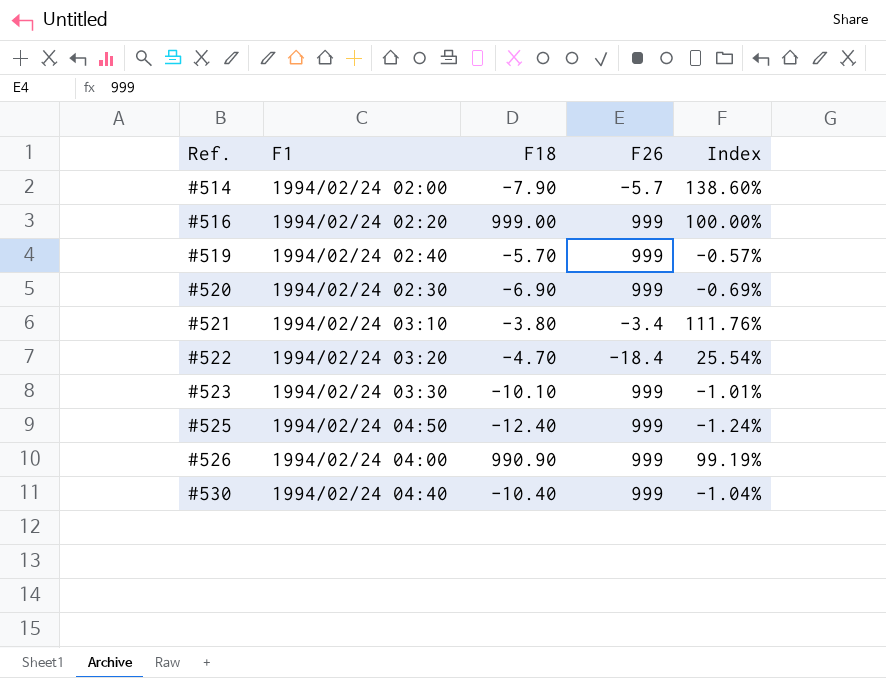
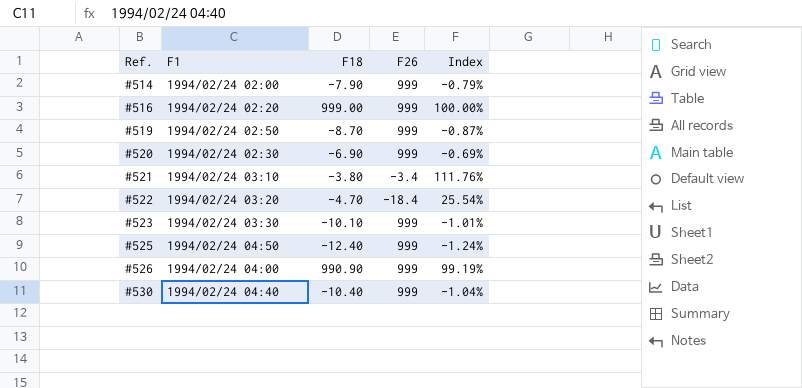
#514 | F26: -5.7 -> 999
#514 | Index: 138.60% -> -0.79%
#519 | F1: 1994/02/24 02:40 -> 1994/02/24 02:50
#519 | F18: -5.70 -> -8.70
#519 | Index: -0.57% -> -0.87%

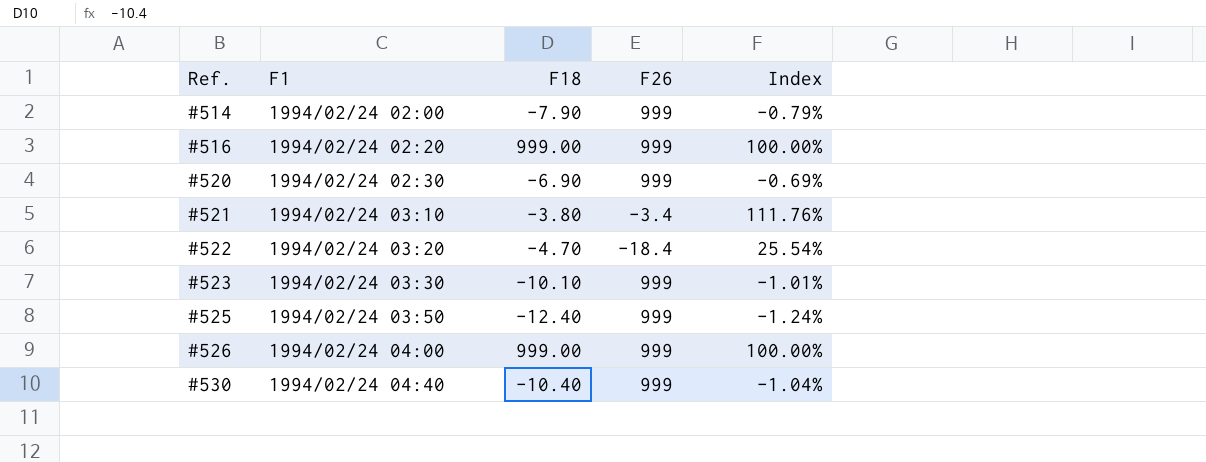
row #519: 1994/02/24 02:50 | -8.70 | 999 | -0.87% -> none
#525 | F1: 1994/02/24 04:50 -> 1994/02/24 03:50
#526 | F18: 990.90 -> 999.00
#526 | Index: 99.19% -> 100.00%

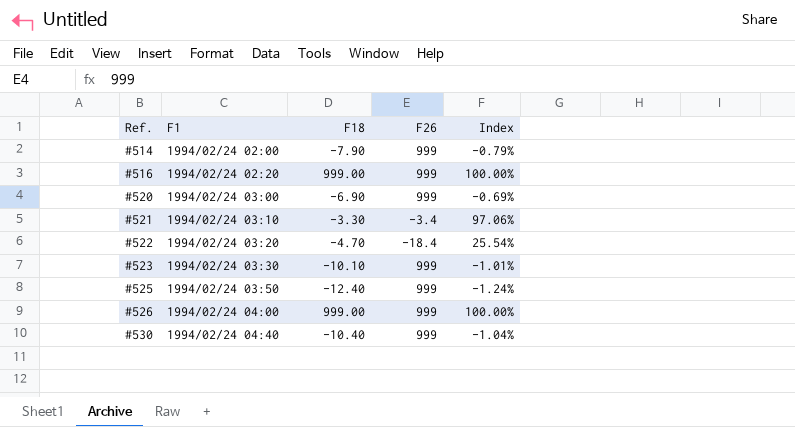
#520 | F1: 1994/02/24 02:30 -> 1994/02/24 03:00
#521 | F18: -3.80 -> -3.30
#521 | Index: 111.76% -> 97.06%

